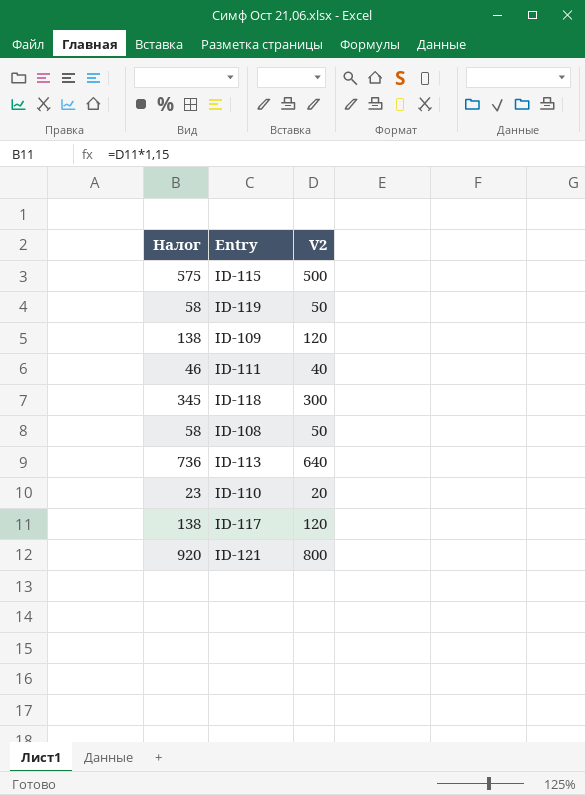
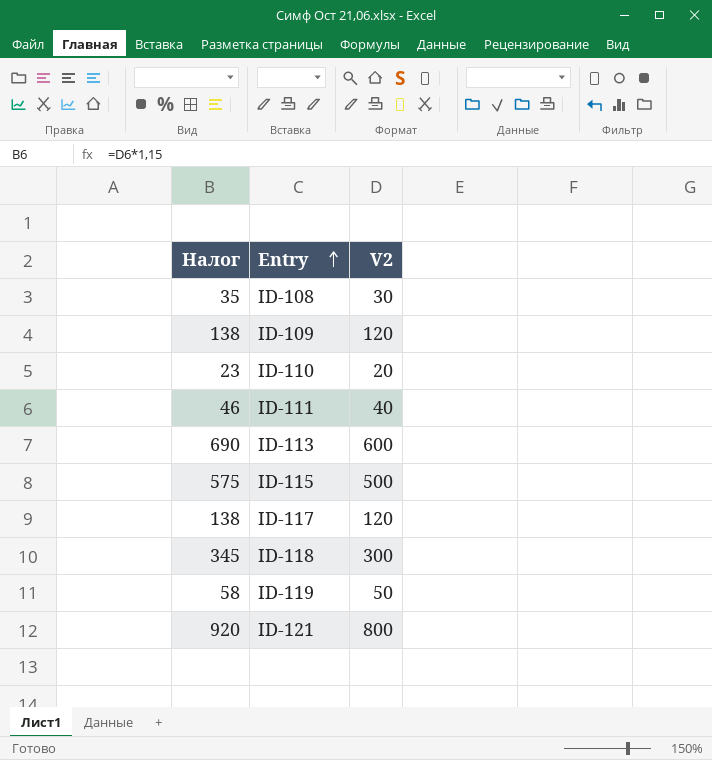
row order: none -> Entry ascending
ID-108 | Налог: 58 -> 35
ID-108 | V2: 50 -> 30
ID-113 | Налог: 736 -> 690
ID-113 | V2: 640 -> 600

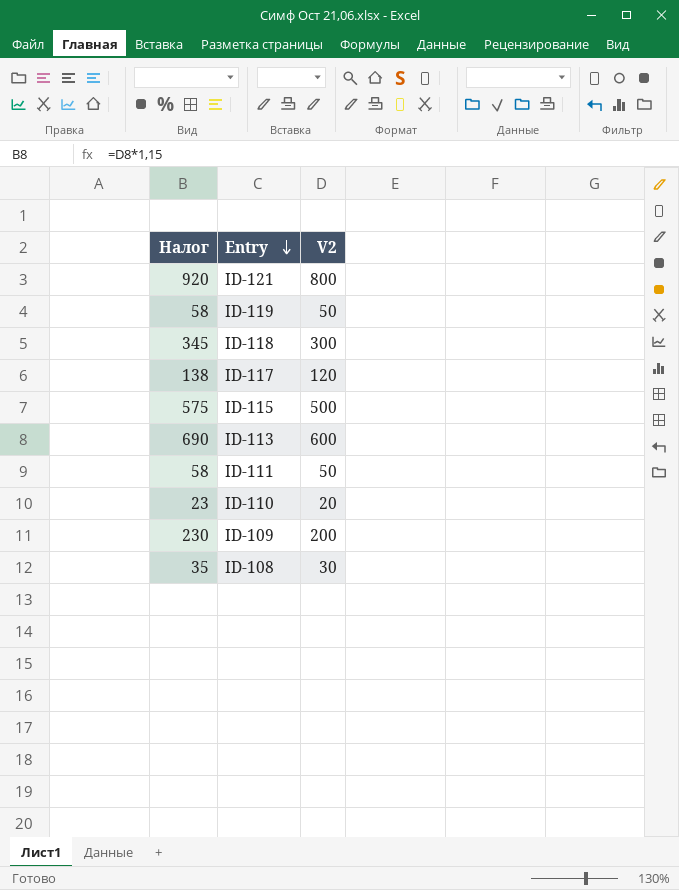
row order: Entry ascending -> Entry descending
ID-111 | Налог: 46 -> 58
ID-111 | V2: 40 -> 50
ID-109 | Налог: 138 -> 230
ID-109 | V2: 120 -> 200

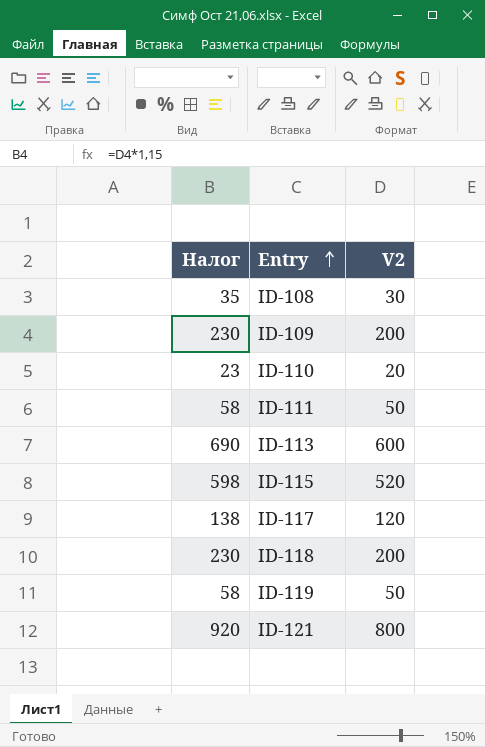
row order: Entry descending -> Entry ascending
ID-115 | Налог: 575 -> 598
ID-115 | V2: 500 -> 520
ID-118 | Налог: 345 -> 230
ID-118 | V2: 300 -> 200

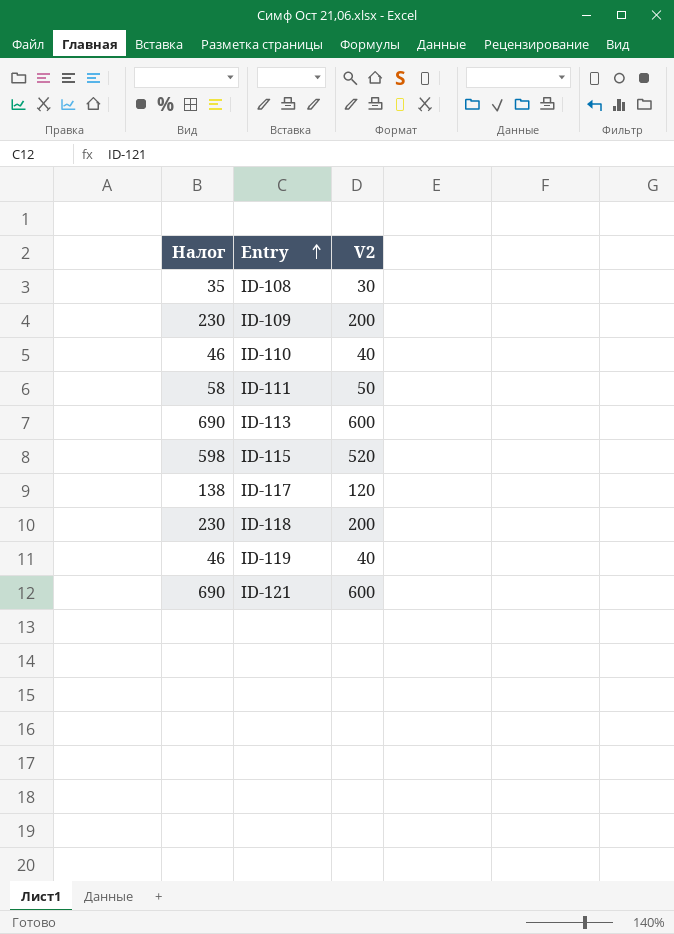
ID-110 | Налог: 23 -> 46
ID-110 | V2: 20 -> 40
ID-119 | Налог: 58 -> 46
ID-119 | V2: 50 -> 40
ID-121 | Налог: 920 -> 690
ID-121 | V2: 800 -> 600

